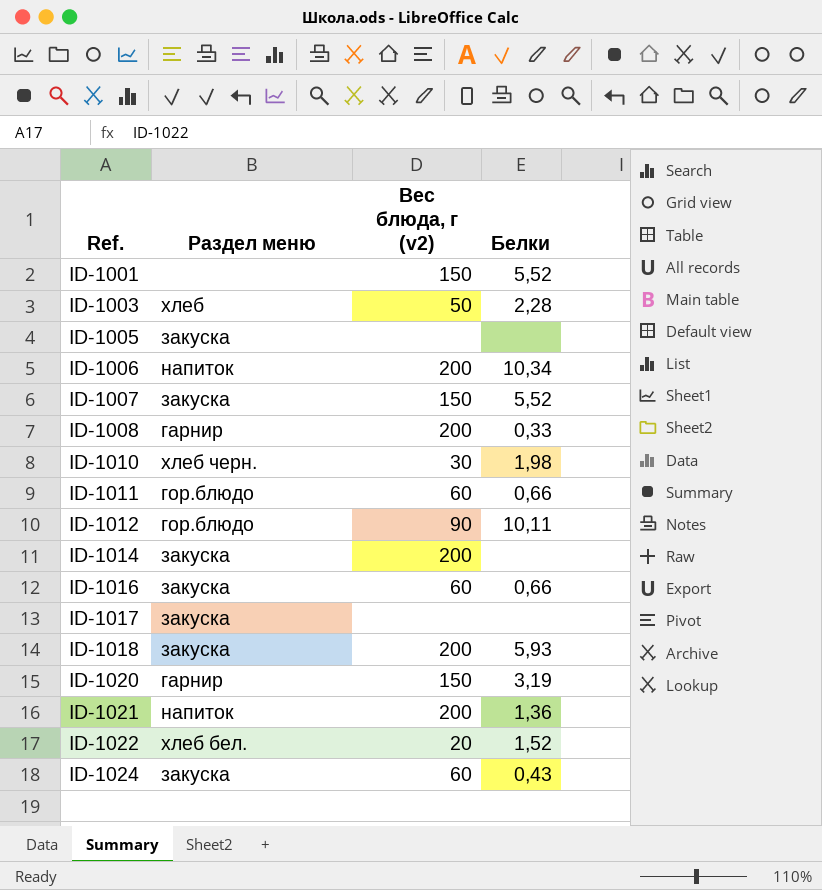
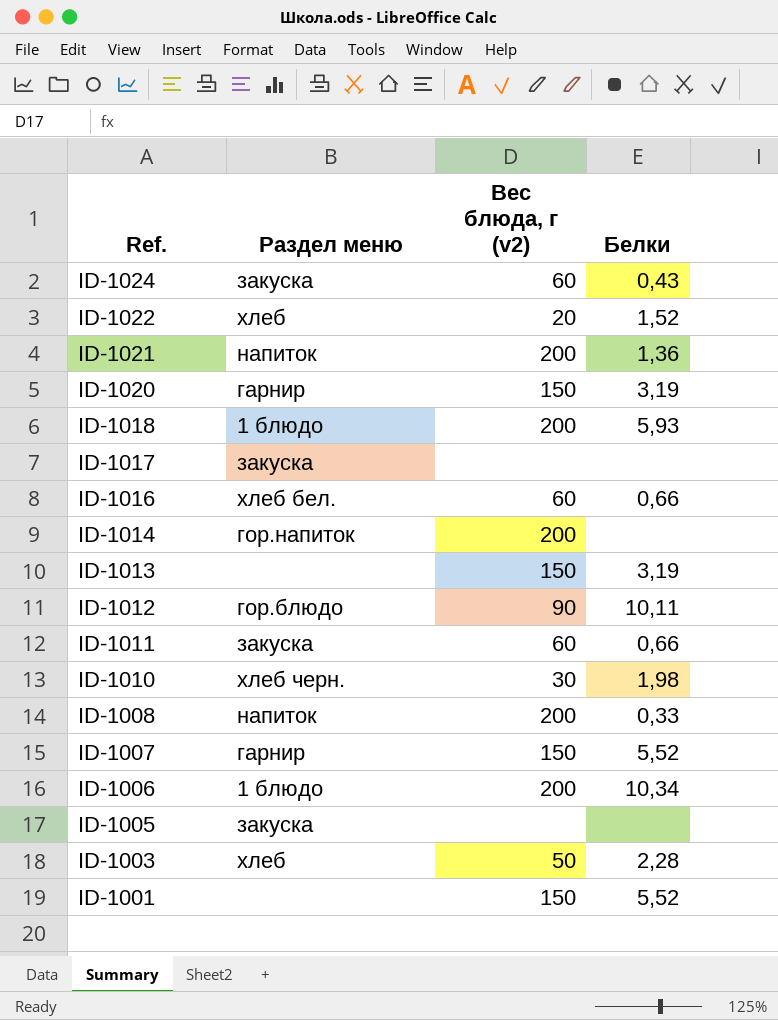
row order: Ref. ascending -> Ref. descending
ID-1022 | Раздел меню: хлеб бел. -> хлеб
ID-1018 | Раздел меню: закуска -> 1 блюдо
ID-1016 | Раздел меню: закуска -> хлеб бел.
ID-1014 | Раздел меню: закуска -> гор.напиток
row ID-1013: none -> none | 150 | 3,19
ID-1011 | Раздел меню: гор.блюдо -> закуска
ID-1008 | Раздел меню: гарнир -> напиток
ID-1007 | Раздел меню: закуска -> гарнир
ID-1006 | Раздел меню: напиток -> 1 блюдо

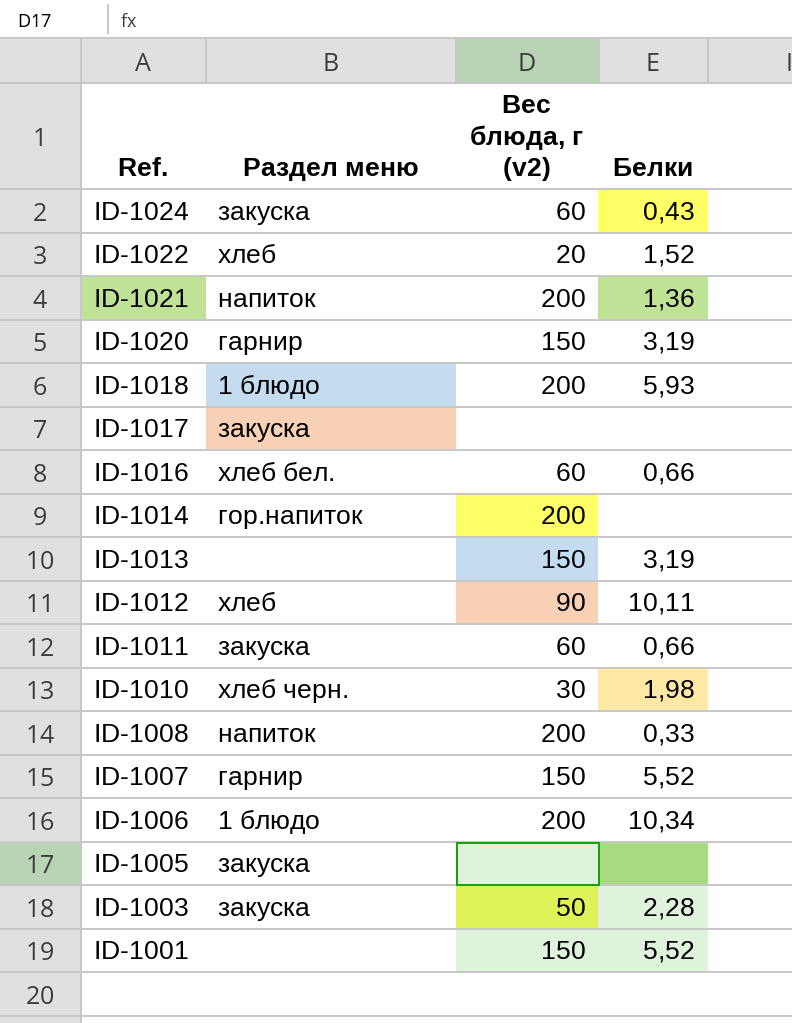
ID-1012 | Раздел меню: гор.блюдо -> хлеб
ID-1003 | Раздел меню: хлеб -> закуска

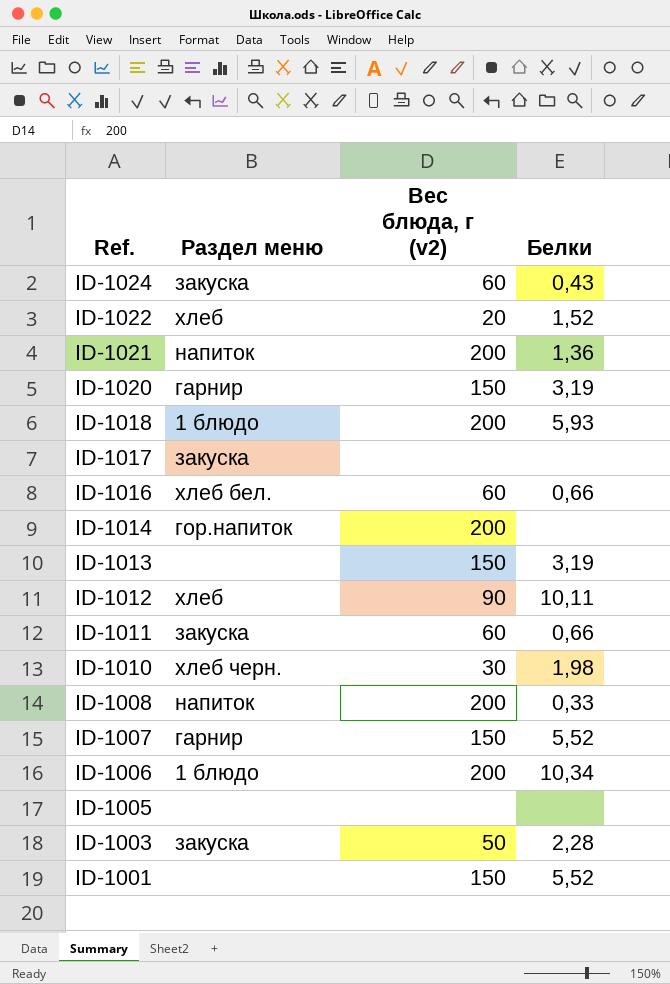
ID-1005 | Раздел меню: закуска -> none

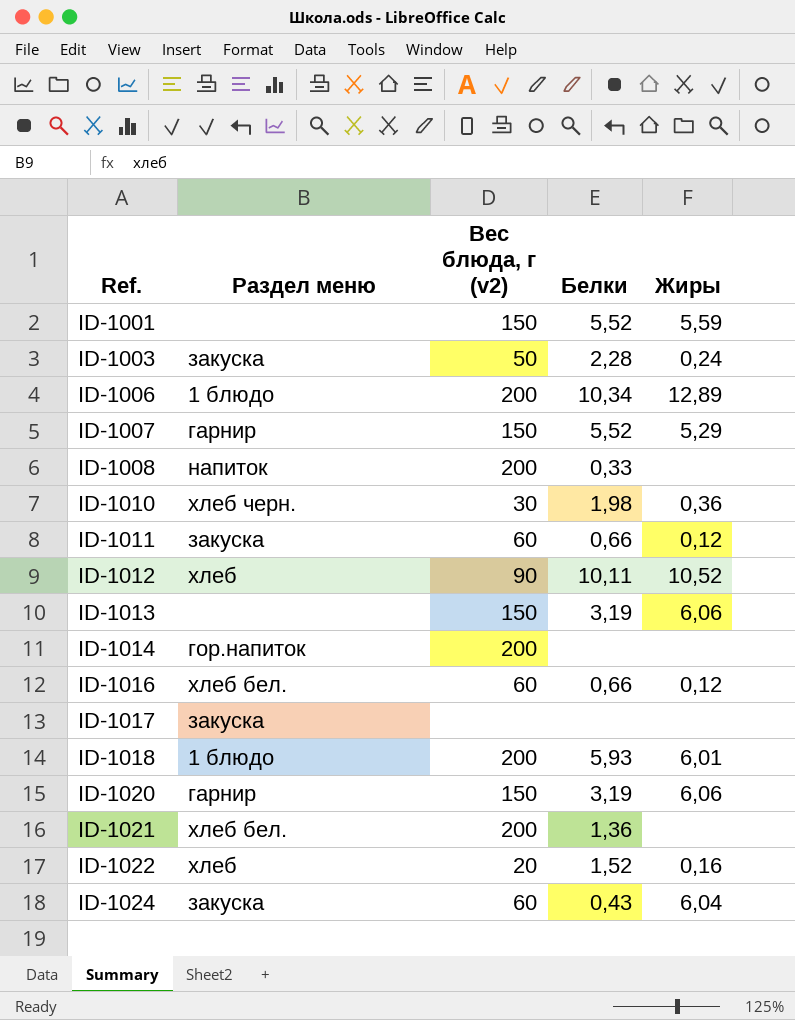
row order: Ref. descending -> Ref. ascending
column Жиры | position: none -> 5
row ID-1005: none | none | none -> none
ID-1021 | Раздел меню: напиток -> хлеб бел.

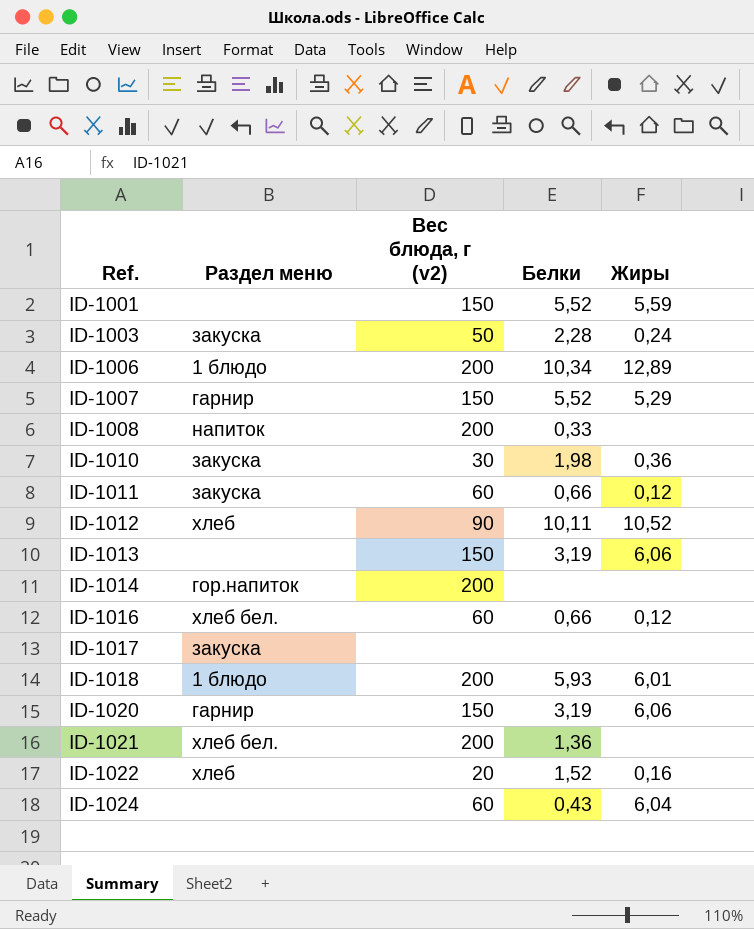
ID-1010 | Раздел меню: хлеб черн. -> закуска
ID-1024 | Раздел меню: закуска -> none

